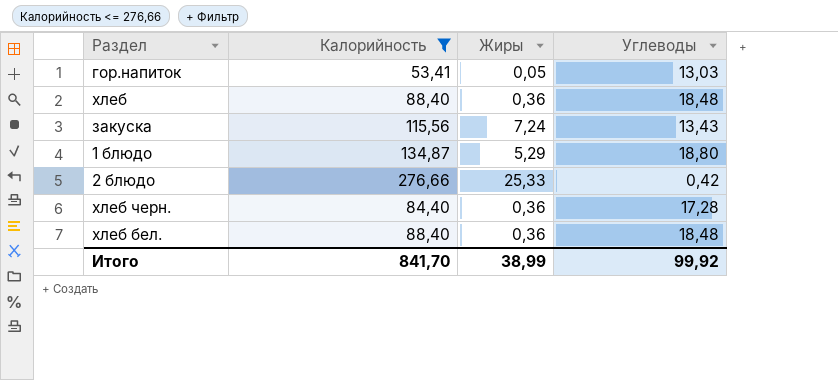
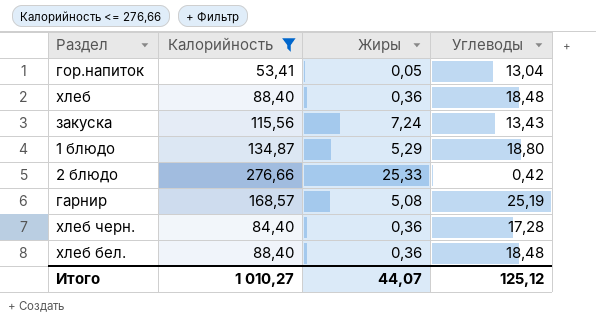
гор.напиток | Углеводы: 13,03 -> 13,04
row гарнир: none -> 168,57 | 5,08 | 25,19
Итого | Калорийность: 841,70 -> 1 010,27
Итого | Жиры: 38,99 -> 44,07
Итого | Углеводы: 99,92 -> 125,12

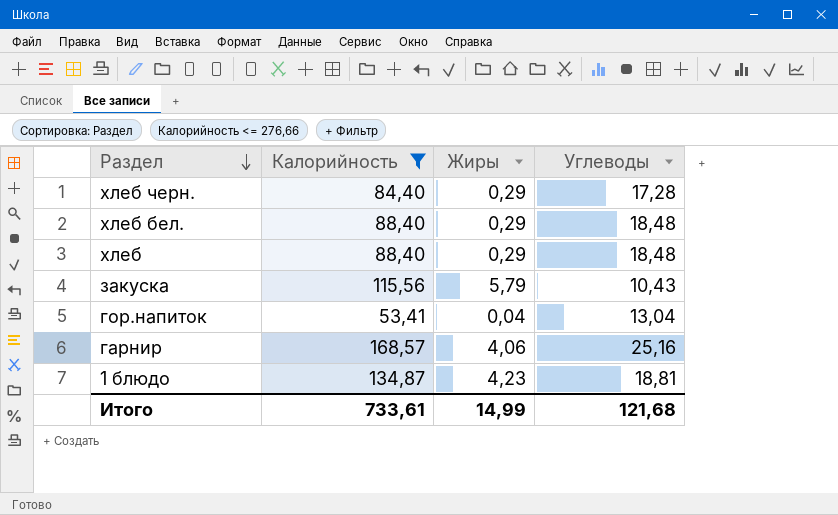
row order: none -> Раздел descending
row 2 блюдо: 276,66 | 25,33 | 0,42 -> none
хлеб черн. | Жиры: 0,36 -> 0,29
хлеб бел. | Жиры: 0,36 -> 0,29
хлеб | Жиры: 0,36 -> 0,29
закуска | Жиры: 7,24 -> 5,79
закуска | Углеводы: 13,43 -> 10,43
гор.напиток | Жиры: 0,05 -> 0,04
гарнир | Жиры: 5,08 -> 4,06
гарнир | Углеводы: 25,19 -> 25,16
1 блюдо | Жиры: 5,29 -> 4,23
1 блюдо | Углеводы: 18,80 -> 18,81
Итого | Калорийность: 1 010,27 -> 733,61
Итого | Жиры: 44,07 -> 14,99
Итого | Углеводы: 125,12 -> 121,68

